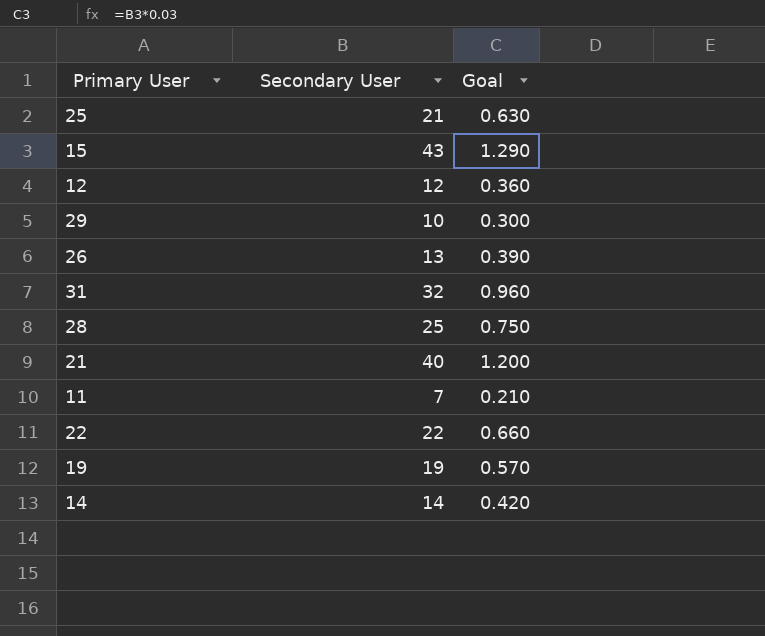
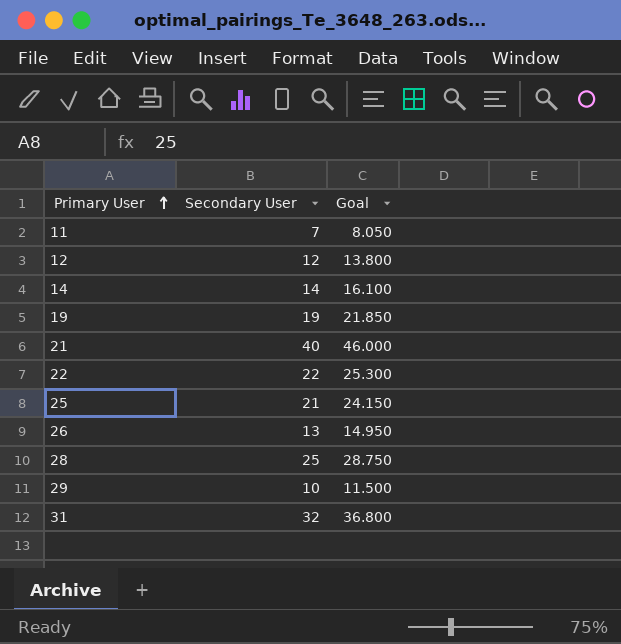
row order: none -> Primary User ascending
column Goal | formula: [Secondary User] * 0.03 -> [Secondary User] * 1.15
row 15: 43 | 1.290 -> none

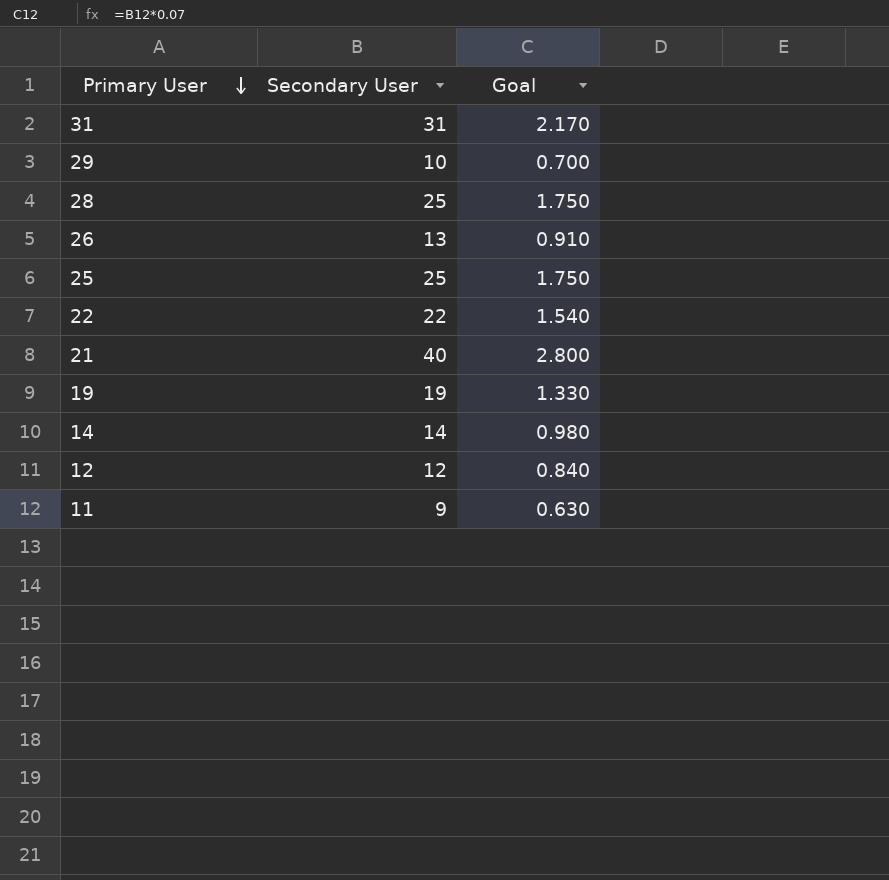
row order: Primary User ascending -> Primary User descending
column Goal | formula: [Secondary User] * 1.15 -> [Secondary User] * 0.07
31 | Secondary User: 32 -> 31
25 | Secondary User: 21 -> 25
11 | Secondary User: 7 -> 9

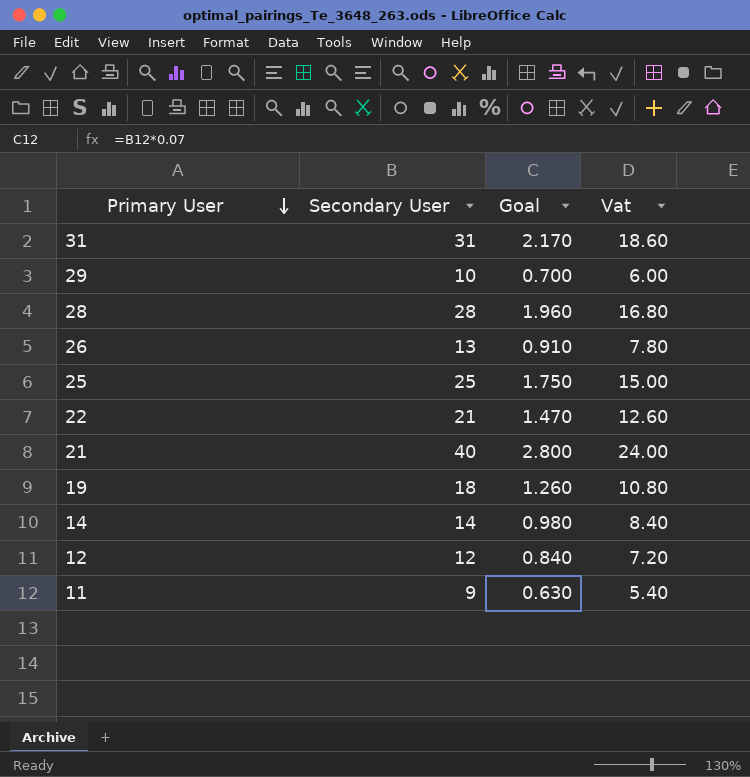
column Vat | formula: none -> [Secondary User] * 0.6
28 | Secondary User: 25 -> 28
28 | Goal: 1.750 -> 1.960
22 | Secondary User: 22 -> 21
22 | Goal: 1.540 -> 1.470
19 | Secondary User: 19 -> 18
19 | Goal: 1.330 -> 1.260

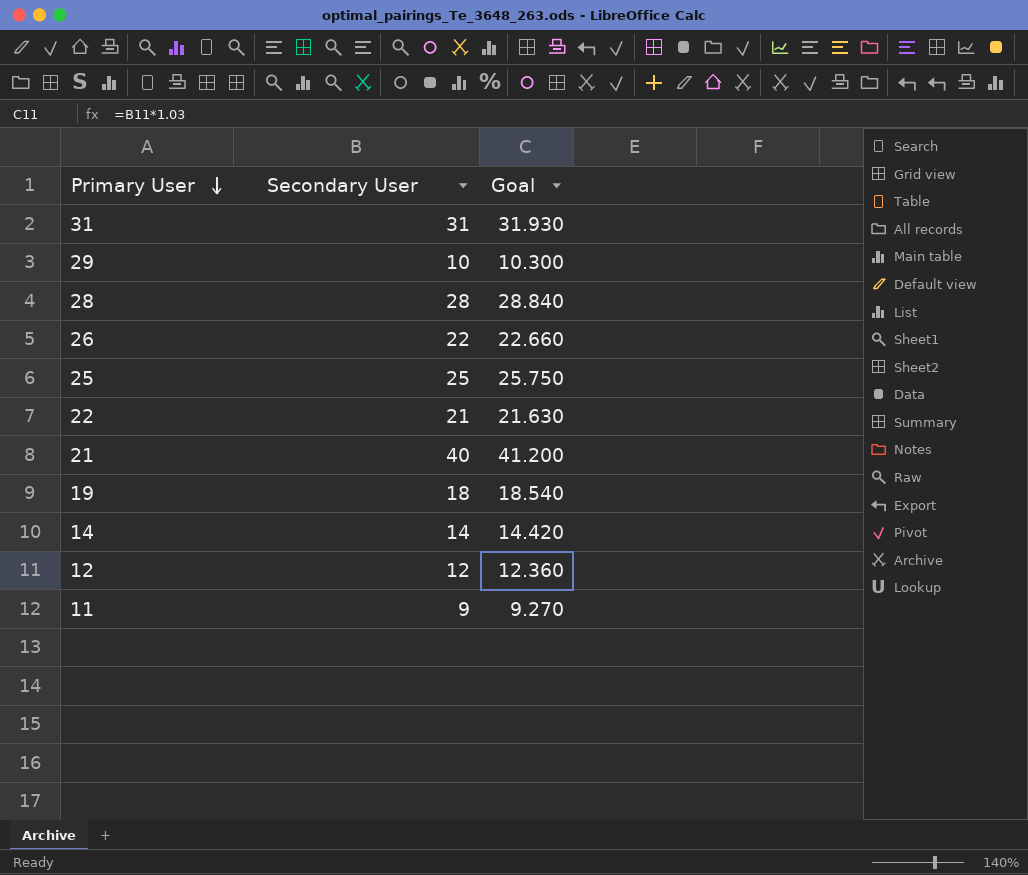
column Vat | formula: [Secondary User] * 0.6 -> none
column Goal | formula: [Secondary User] * 0.07 -> [Secondary User] * 1.03
26 | Secondary User: 13 -> 22

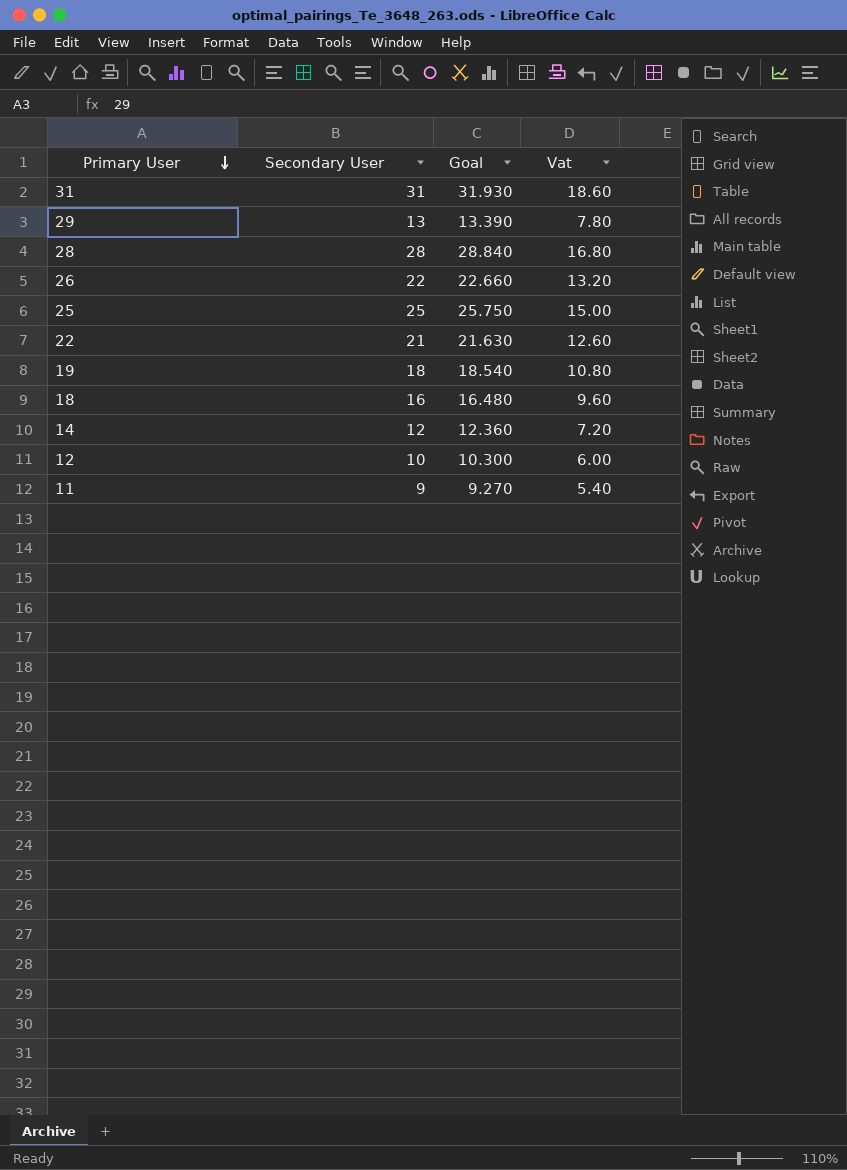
column Vat | formula: none -> [Secondary User] * 0.6
row 21: 40 | 41.200 -> none
29 | Secondary User: 10 -> 13
29 | Goal: 10.300 -> 13.390
row 18: none -> 16 | 16.480 | 9.60
14 | Secondary User: 14 -> 12
14 | Goal: 14.420 -> 12.360
12 | Secondary User: 12 -> 10
12 | Goal: 12.360 -> 10.300

